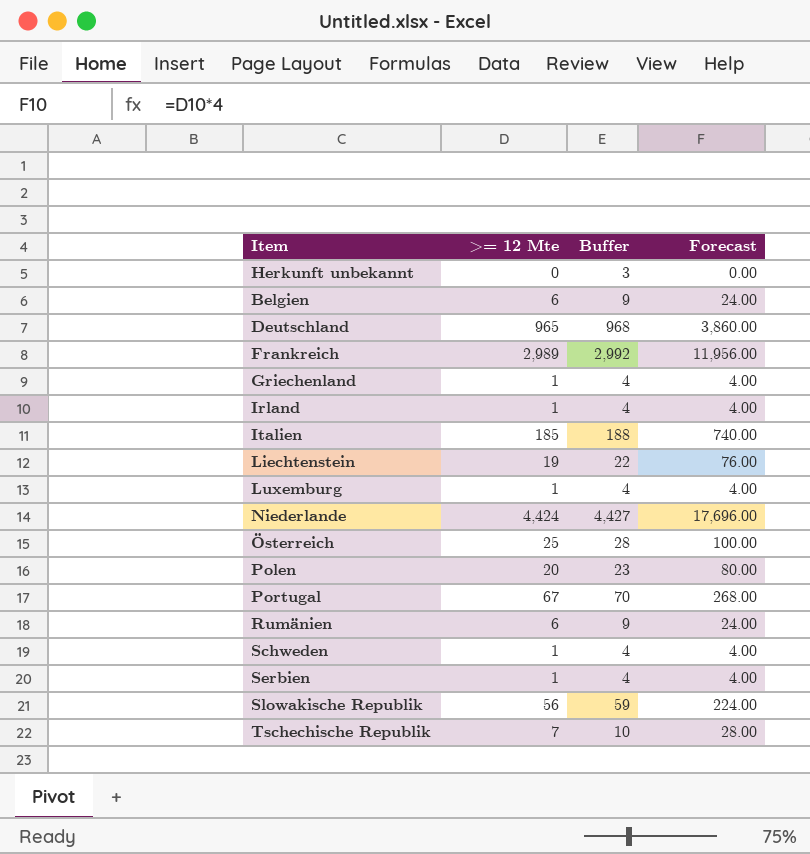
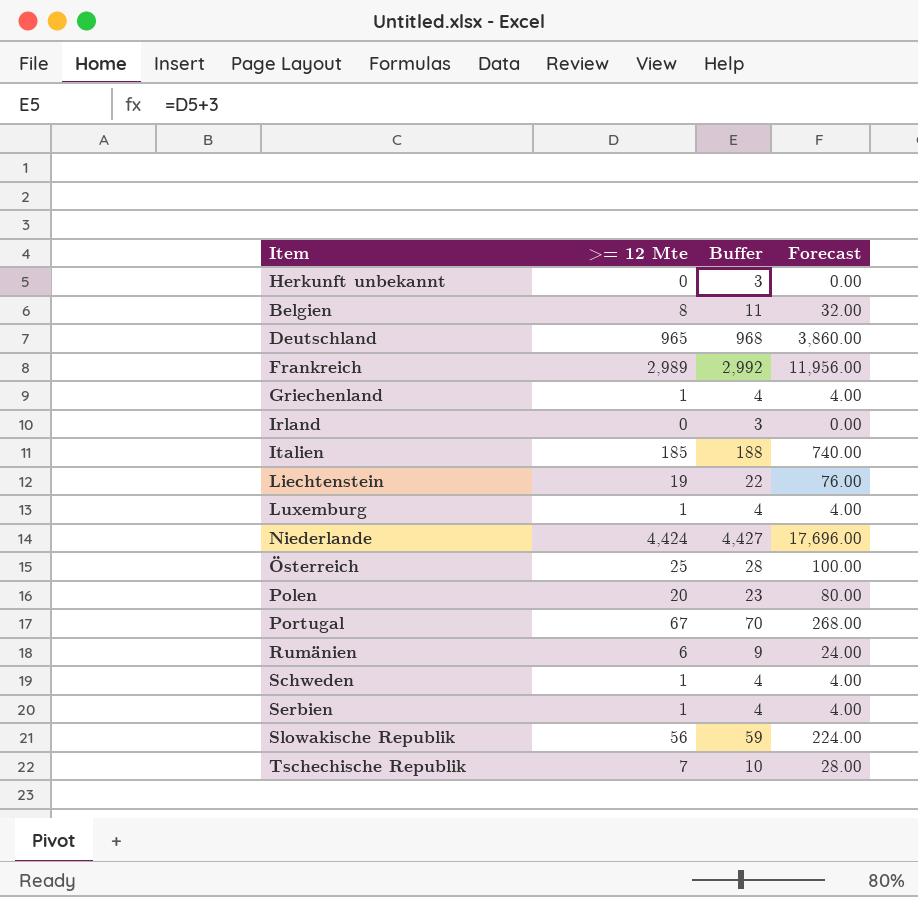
Belgien | >= 12 Mte: 6 -> 8
Belgien | Buffer: 9 -> 11
Belgien | Forecast: 24.00 -> 32.00
Irland | >= 12 Mte: 1 -> 0
Irland | Buffer: 4 -> 3
Irland | Forecast: 4.00 -> 0.00

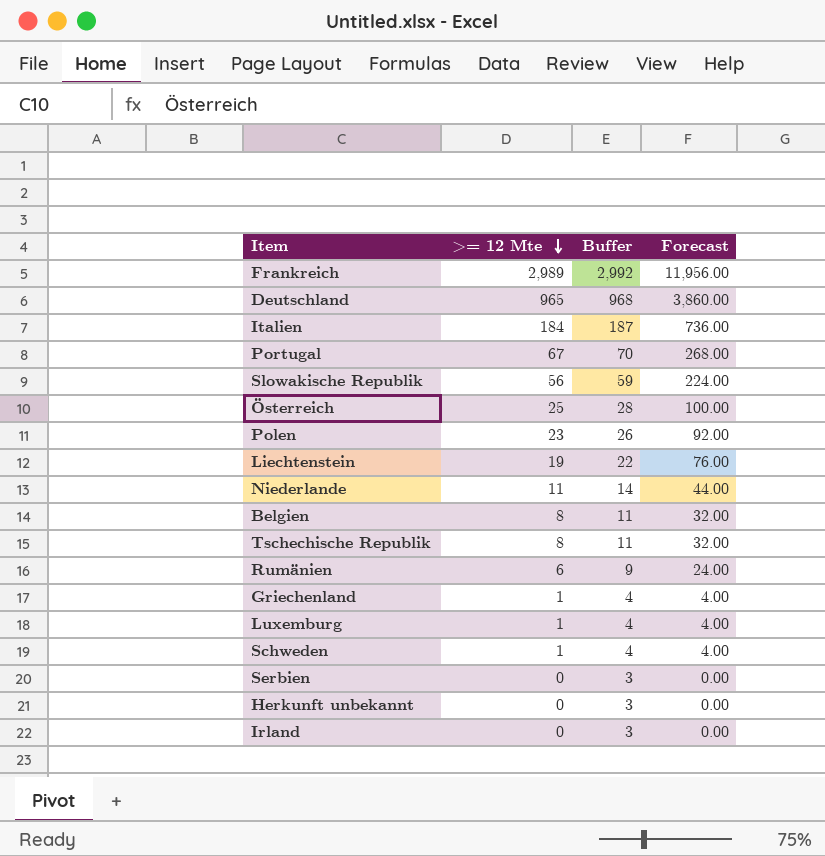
row order: none -> >= 12 Mte descending
Italien | >= 12 Mte: 185 -> 184
Italien | Buffer: 188 -> 187
Italien | Forecast: 740.00 -> 736.00
Polen | >= 12 Mte: 20 -> 23
Polen | Buffer: 23 -> 26
Polen | Forecast: 80.00 -> 92.00
Niederlande | >= 12 Mte: 4,424 -> 11
Niederlande | Buffer: 4,427 -> 14
Niederlande | Forecast: 17,696.00 -> 44.00
Tschechische Republik | >= 12 Mte: 7 -> 8
Tschechische Republik | Buffer: 10 -> 11
Tschechische Republik | Forecast: 28.00 -> 32.00
Serbien | >= 12 Mte: 1 -> 0
Serbien | Buffer: 4 -> 3
Serbien | Forecast: 4.00 -> 0.00

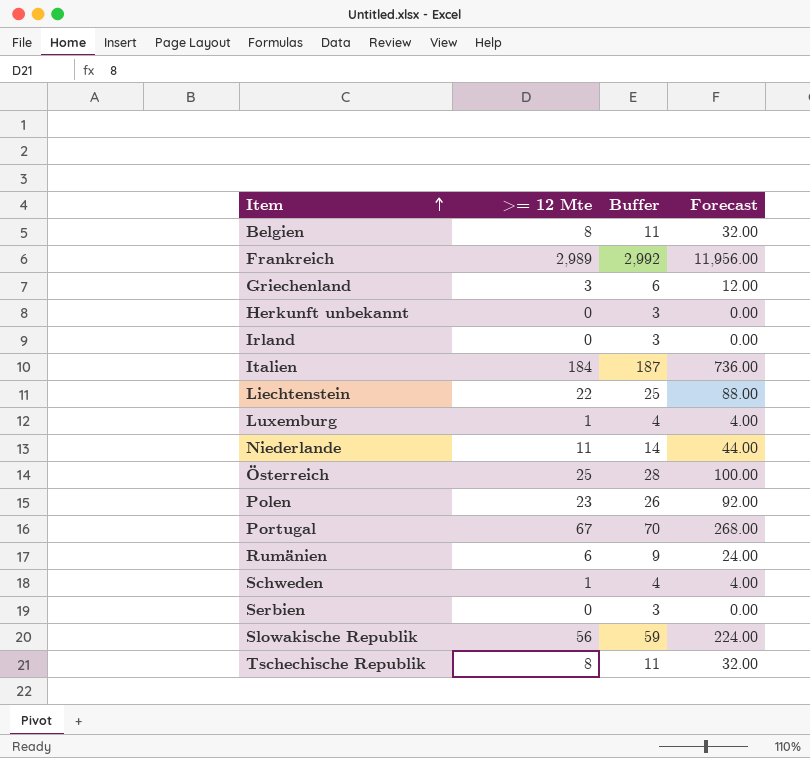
row order: >= 12 Mte descending -> Item ascending
row Deutschland: 965 | 968 | 3,860.00 -> none
Griechenland | >= 12 Mte: 1 -> 3
Griechenland | Buffer: 4 -> 6
Griechenland | Forecast: 4.00 -> 12.00
Liechtenstein | >= 12 Mte: 19 -> 22
Liechtenstein | Buffer: 22 -> 25
Liechtenstein | Forecast: 76.00 -> 88.00

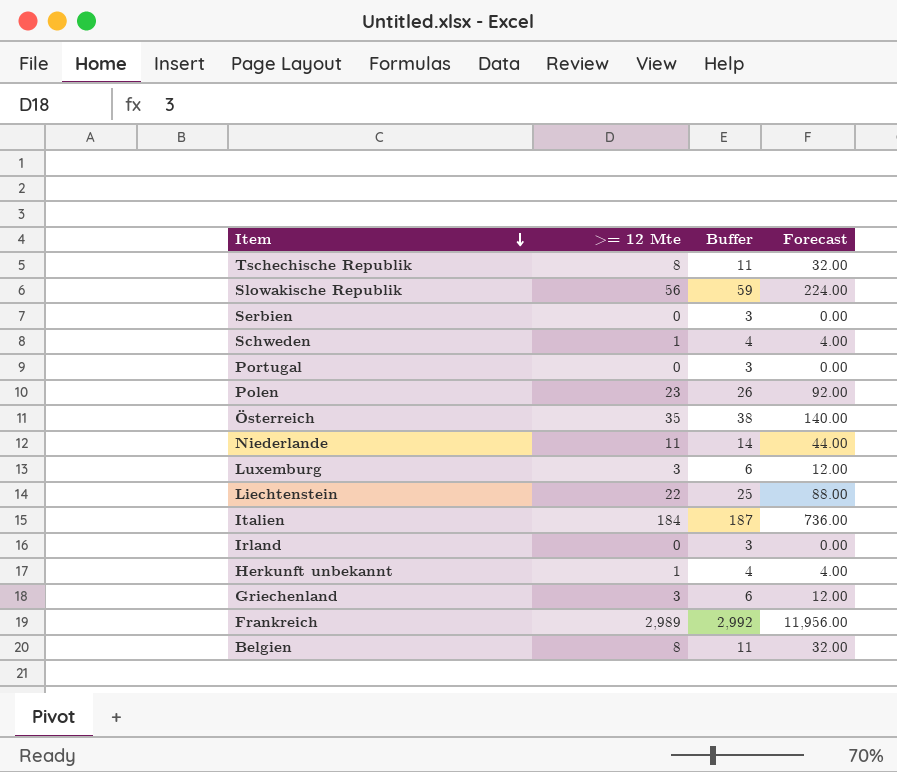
row order: Item ascending -> Item descending
row Rumänien: 6 | 9 | 24.00 -> none
Portugal | >= 12 Mte: 67 -> 0
Portugal | Buffer: 70 -> 3
Portugal | Forecast: 268.00 -> 0.00
Österreich | >= 12 Mte: 25 -> 35
Österreich | Buffer: 28 -> 38
Österreich | Forecast: 100.00 -> 140.00
Luxemburg | >= 12 Mte: 1 -> 3
Luxemburg | Buffer: 4 -> 6
Luxemburg | Forecast: 4.00 -> 12.00
Herkunft unbekannt | >= 12 Mte: 0 -> 1
Herkunft unbekannt | Buffer: 3 -> 4
Herkunft unbekannt | Forecast: 0.00 -> 4.00

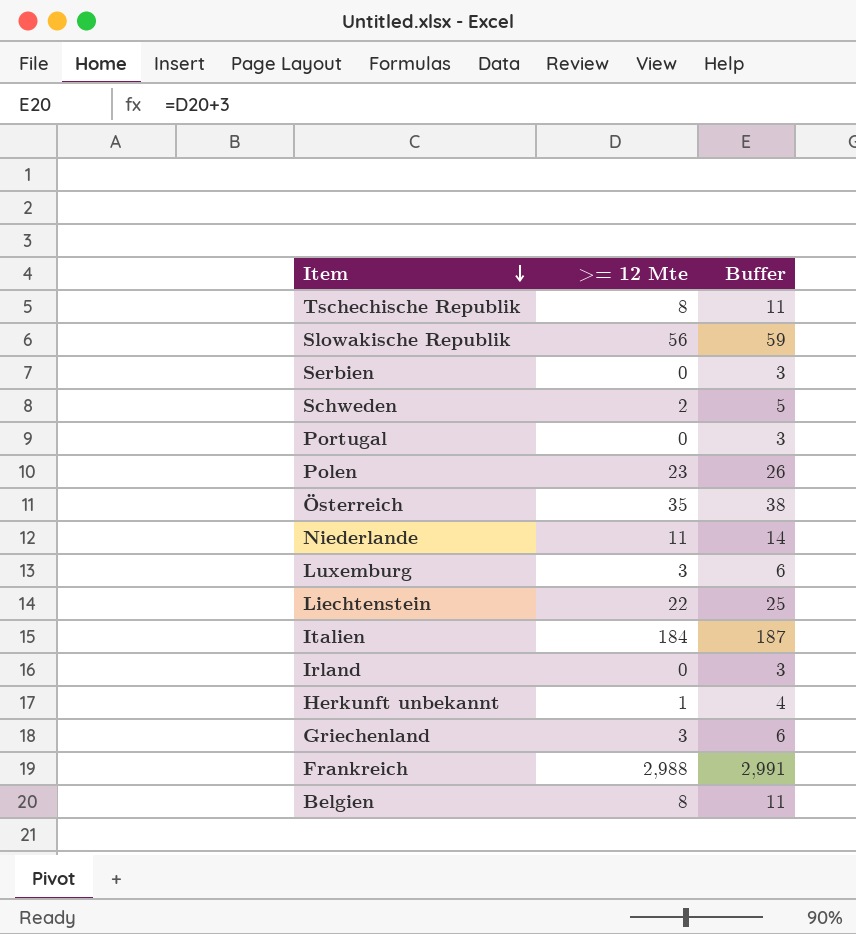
column Forecast | formula: [>= 12 Mte] * 4 -> none
Schweden | >= 12 Mte: 1 -> 2
Schweden | Buffer: 4 -> 5
Frankreich | >= 12 Mte: 2,989 -> 2,988
Frankreich | Buffer: 2,992 -> 2,991

